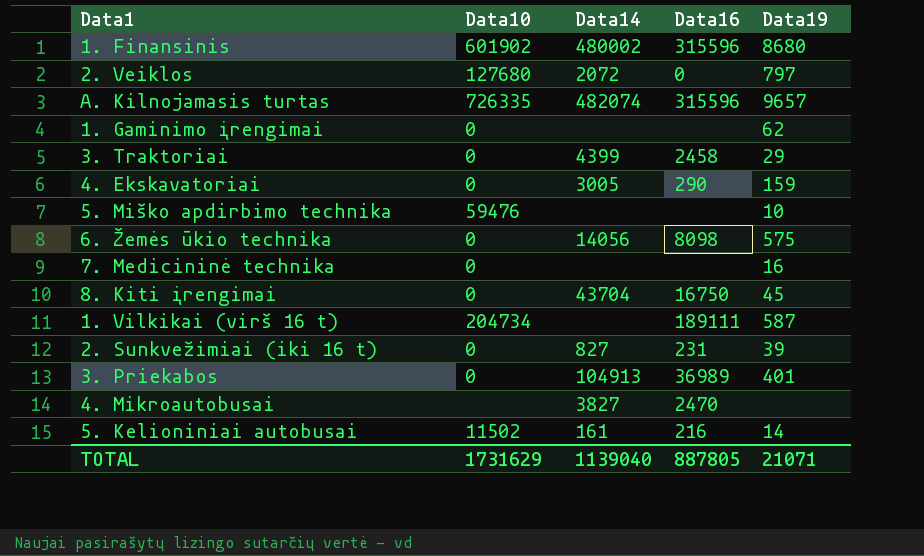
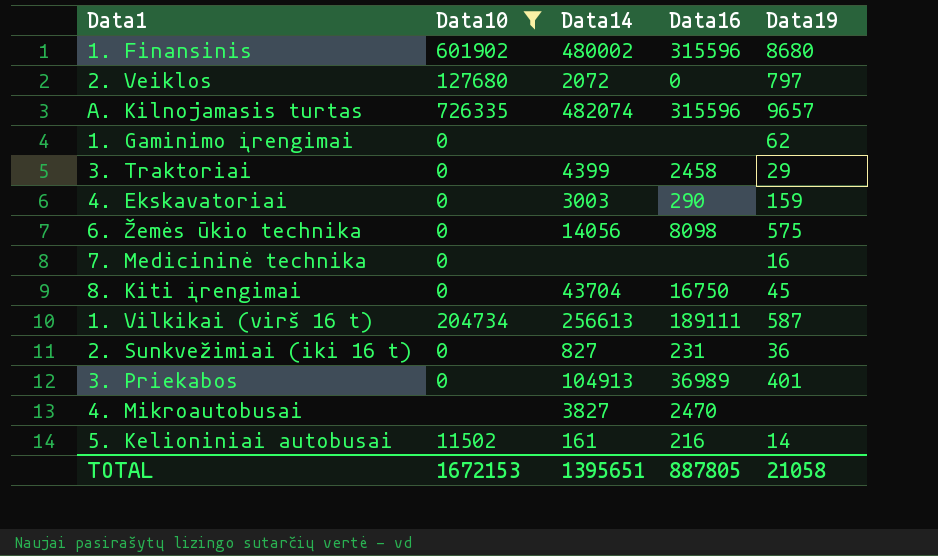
filter: none -> Data10 != 59476
4. Ekskavatoriai | Data14: 3005 -> 3003
1. Vilkikai (virš 16 t) | Data14: none -> 256613
2. Sunkvežimiai (iki 16 t) | Data19: 39 -> 36
TOTAL | Data10: 1731629 -> 1672153
TOTAL | Data14: 1139040 -> 1395651
TOTAL | Data19: 21071 -> 21058

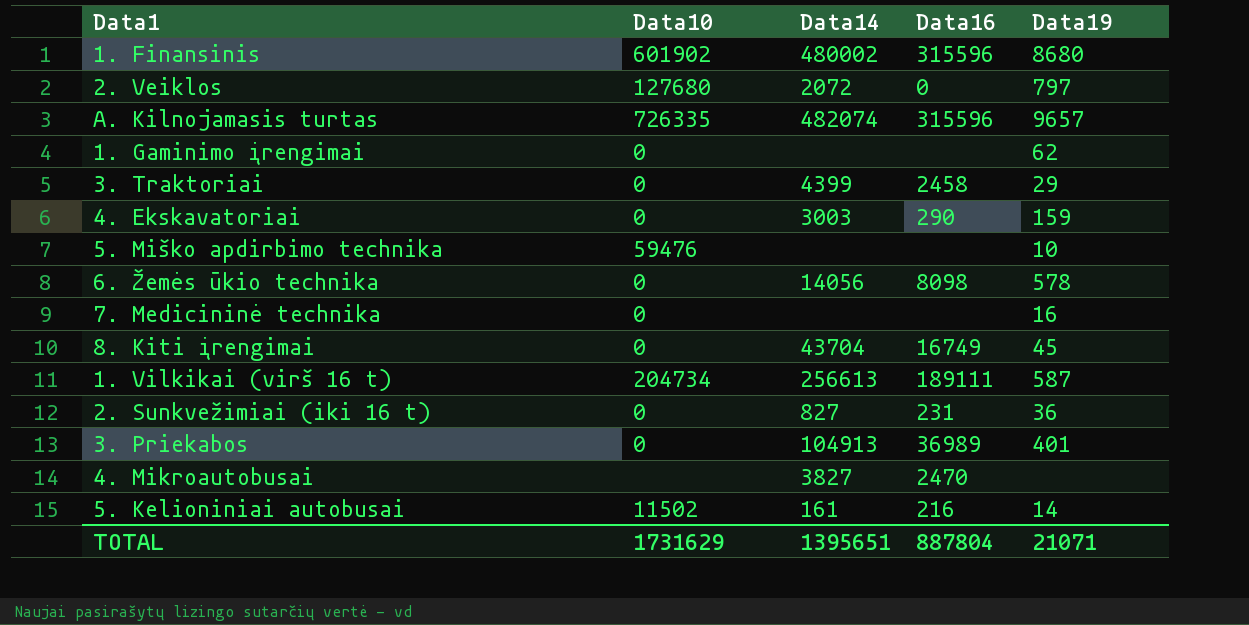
filter: Data10 != 59476 -> none
6. Žemės ūkio technika | Data19: 575 -> 578
8. Kiti įrengimai | Data16: 16750 -> 16749
TOTAL | Data10: 1672153 -> 1731629
TOTAL | Data16: 887805 -> 887804
TOTAL | Data19: 21058 -> 21071

